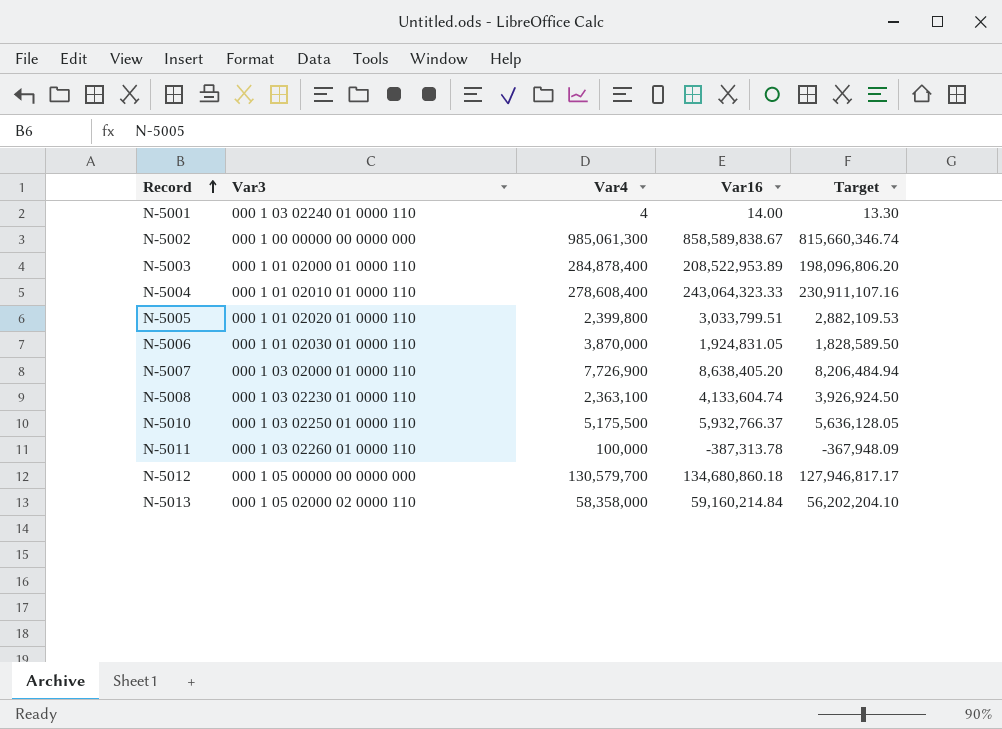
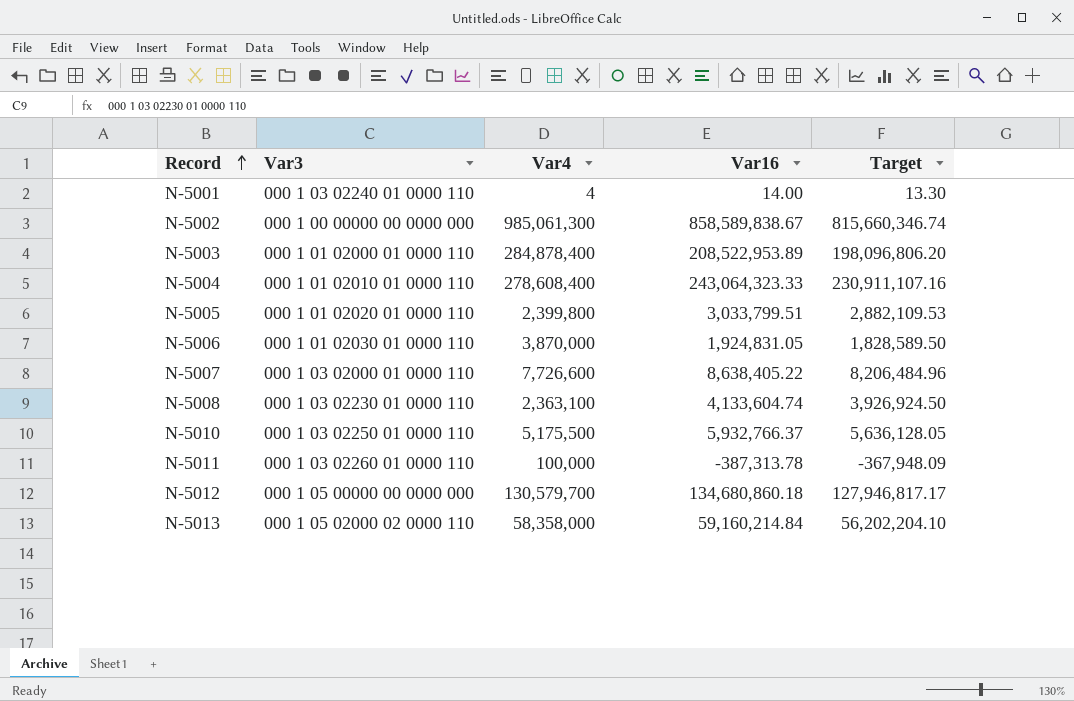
N-5007 | Var4: 7,726,900 -> 7,726,600
N-5007 | Var16: 8,638,405.20 -> 8,638,405.22
N-5007 | Target: 8,206,484.94 -> 8,206,484.96

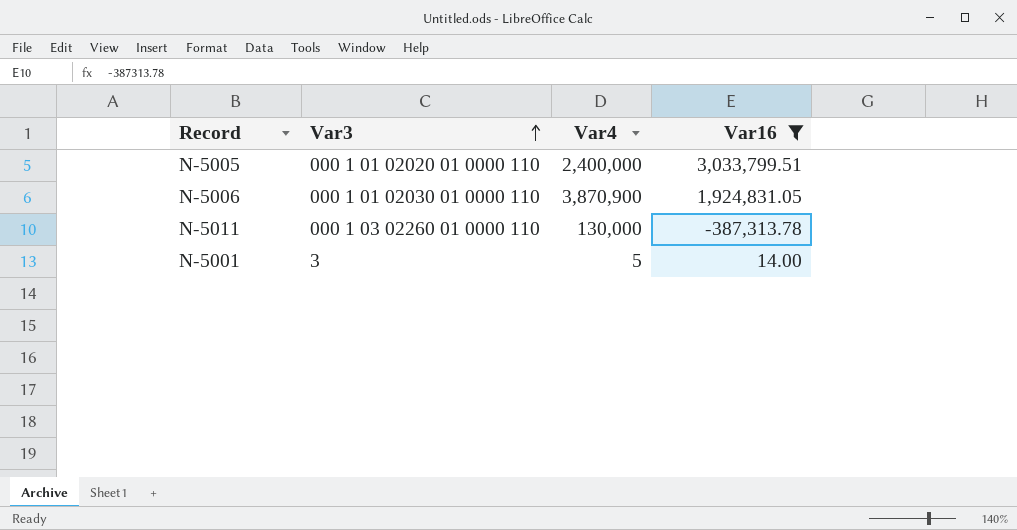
filter: none -> Var16 <= 3,033,799.51
row order: Record ascending -> Var3 ascending
column Target | formula: [Var16] * 0.95 -> none
N-5005 | Var4: 2,399,800 -> 2,400,000
N-5006 | Var4: 3,870,000 -> 3,870,900
N-5011 | Var4: 100,000 -> 130,000
N-5001 | Var3: 000 1 03 02240 01 0000 110 -> 3
N-5001 | Var4: 4 -> 5

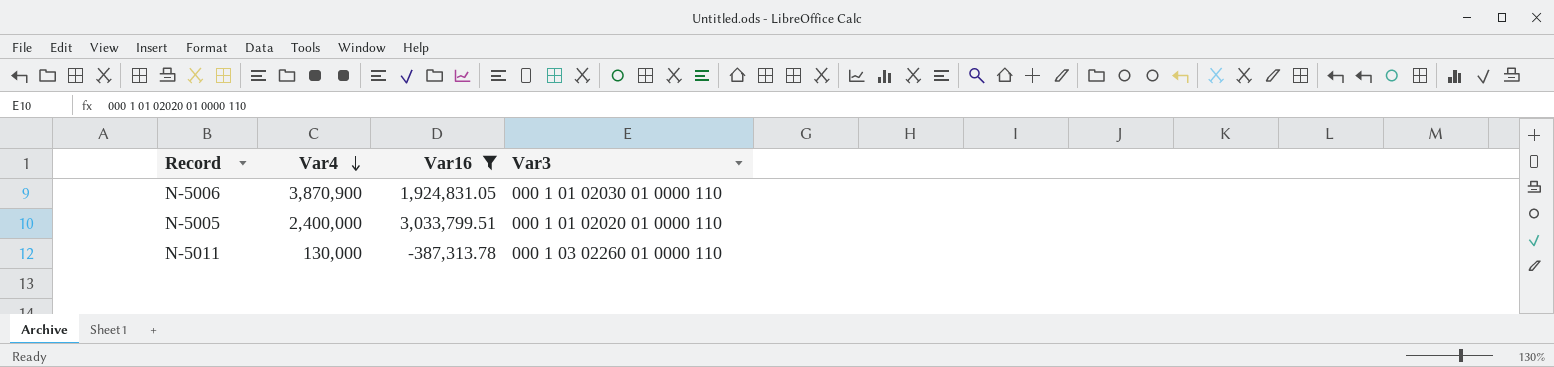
row order: Var3 ascending -> Var4 descending
column Var3 | position: 2 -> 4
row N-5001: 3 | 5 | 14.00 -> none

